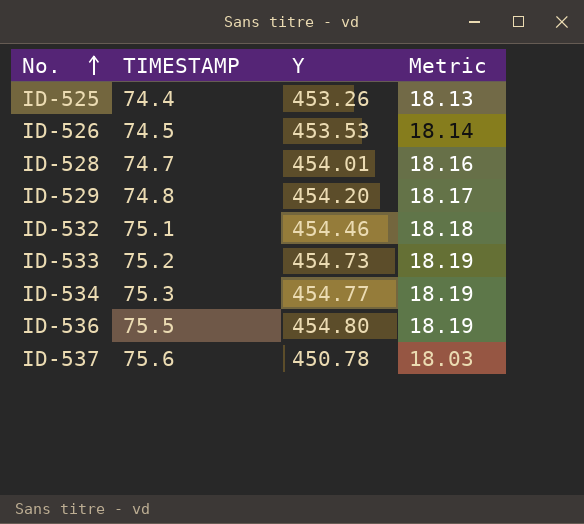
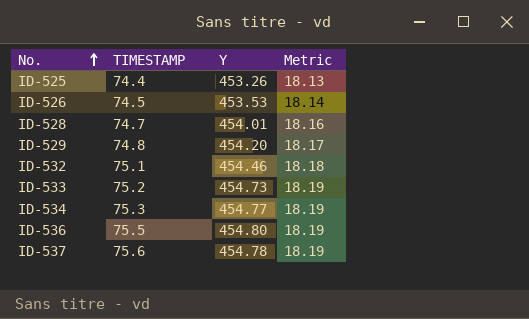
ID-537 | Y: 450.78 -> 454.78
ID-537 | Metric: 18.03 -> 18.19

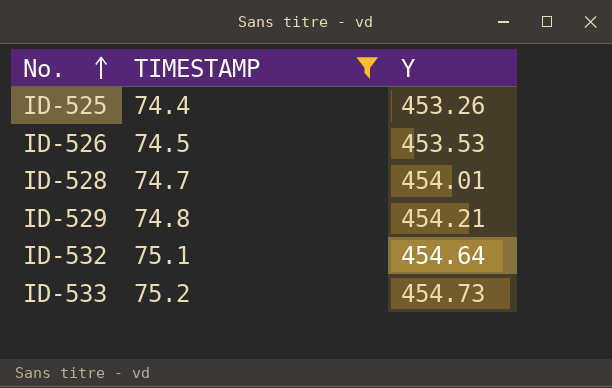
filter: none -> TIMESTAMP <= 75.2
column Metric | formula: [Y] * 0.04 -> none
ID-529 | Y: 454.20 -> 454.21
ID-532 | Y: 454.46 -> 454.64

